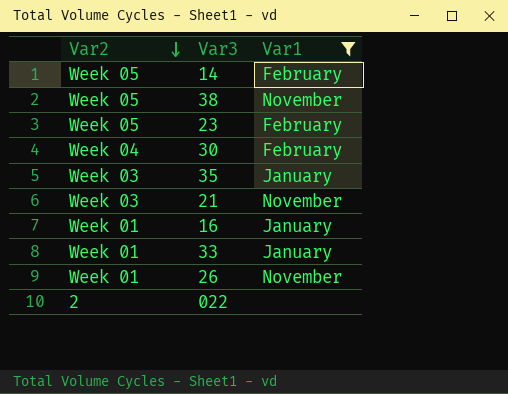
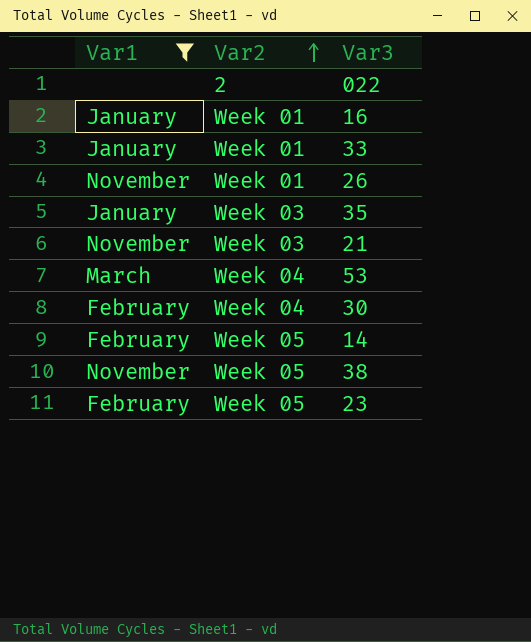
row order: Var2 descending -> Var2 ascending
column Var1 | position: 3 -> 1
row 53: none -> March | Week 04

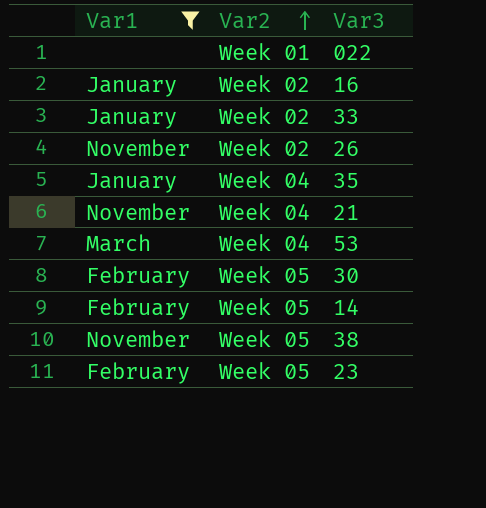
022 | Var2: 2 -> Week 01
16 | Var2: Week 01 -> Week 02
33 | Var2: Week 01 -> Week 02
26 | Var2: Week 01 -> Week 02
35 | Var2: Week 03 -> Week 04
21 | Var2: Week 03 -> Week 04
30 | Var2: Week 04 -> Week 05

